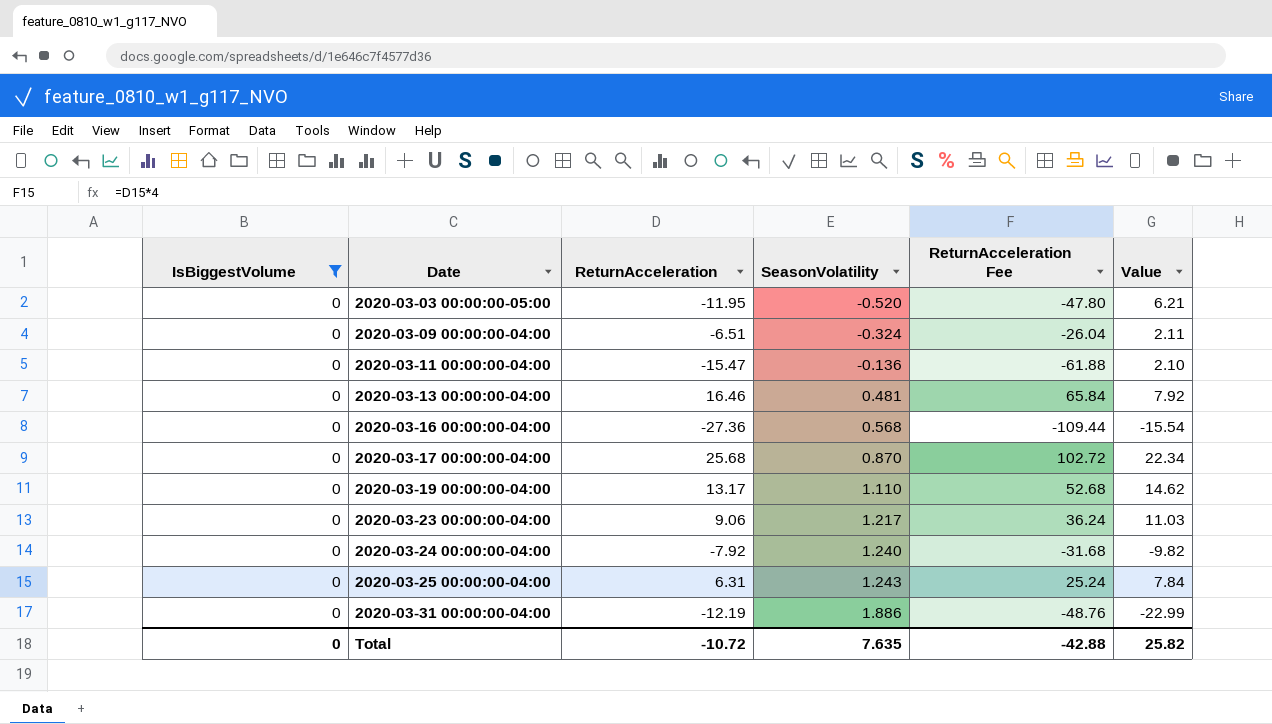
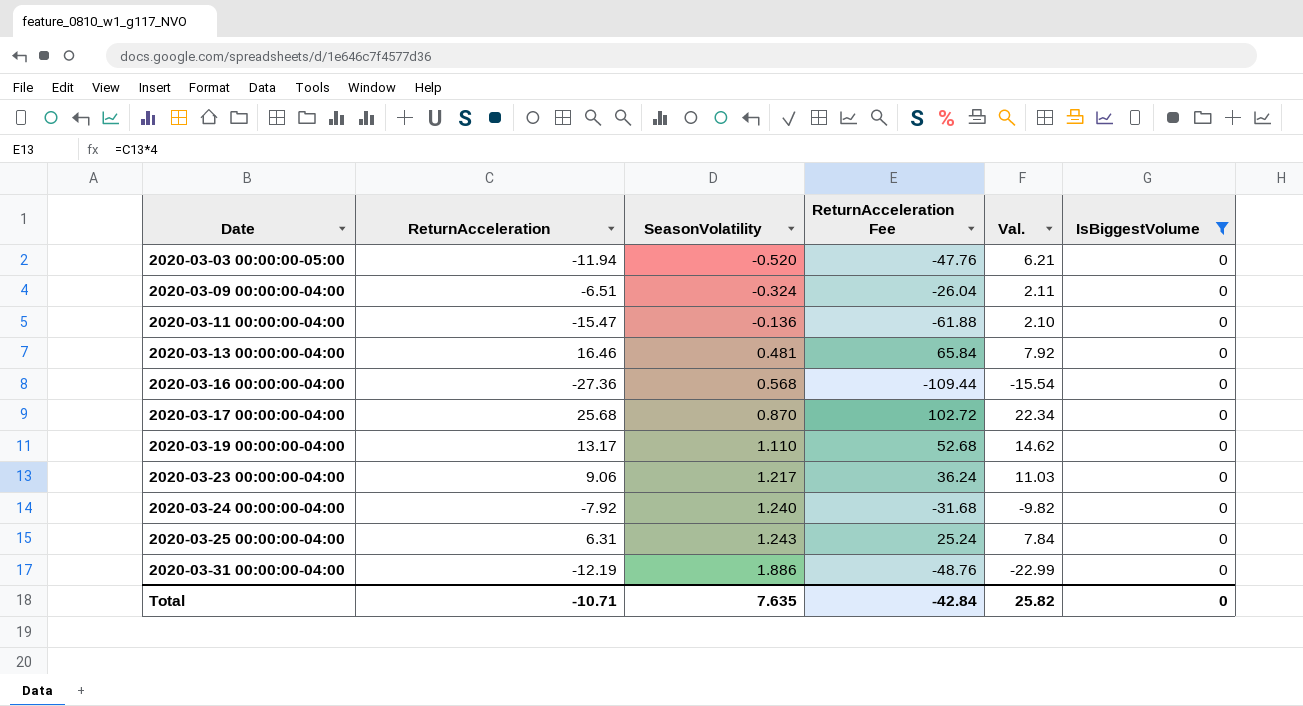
column name: Value -> Val.
column IsBiggestVolume | position: 1 -> 6
2020-03-03 00:00:00-05:00 | ReturnAcceleration: -11.95 -> -11.94
2020-03-03 00:00:00-05:00 | ReturnAcceleration Fee: -47.80 -> -47.76
Total | ReturnAcceleration: -10.72 -> -10.71
Total | ReturnAcceleration Fee: -42.88 -> -42.84

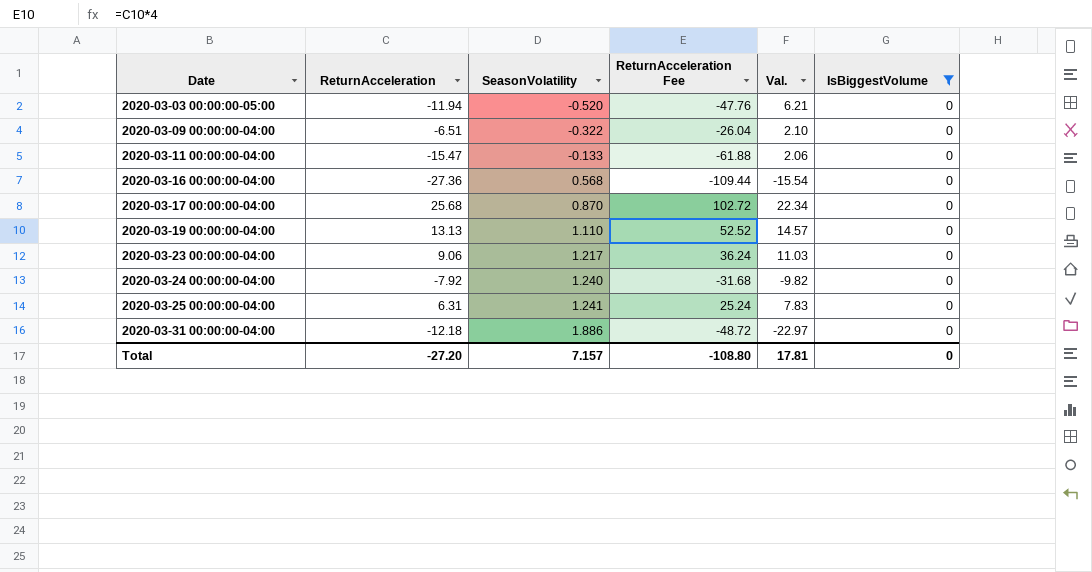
row 2020-03-13 00:00:00-04:00: 16.46 | 0.481 | 65.84 | 7.92 | 0 -> none
2020-03-09 00:00:00-04:00 | SeasonVolatility: -0.324 -> -0.322
2020-03-09 00:00:00-04:00 | Val.: 2.11 -> 2.10
2020-03-11 00:00:00-04:00 | SeasonVolatility: -0.136 -> -0.133
2020-03-11 00:00:00-04:00 | Val.: 2.10 -> 2.06
2020-03-19 00:00:00-04:00 | ReturnAcceleration: 13.17 -> 13.13
2020-03-19 00:00:00-04:00 | ReturnAcceleration Fee: 52.68 -> 52.52
2020-03-19 00:00:00-04:00 | Val.: 14.62 -> 14.57
2020-03-25 00:00:00-04:00 | SeasonVolatility: 1.243 -> 1.241
2020-03-25 00:00:00-04:00 | Val.: 7.84 -> 7.83
2020-03-31 00:00:00-04:00 | ReturnAcceleration: -12.19 -> -12.18
2020-03-31 00:00:00-04:00 | ReturnAcceleration Fee: -48.76 -> -48.72
2020-03-31 00:00:00-04:00 | Val.: -22.99 -> -22.97
Total | ReturnAcceleration: -10.71 -> -27.20
Total | SeasonVolatility: 7.635 -> 7.157
Total | ReturnAcceleration Fee: -42.84 -> -108.80
Total | Val.: 25.82 -> 17.81

